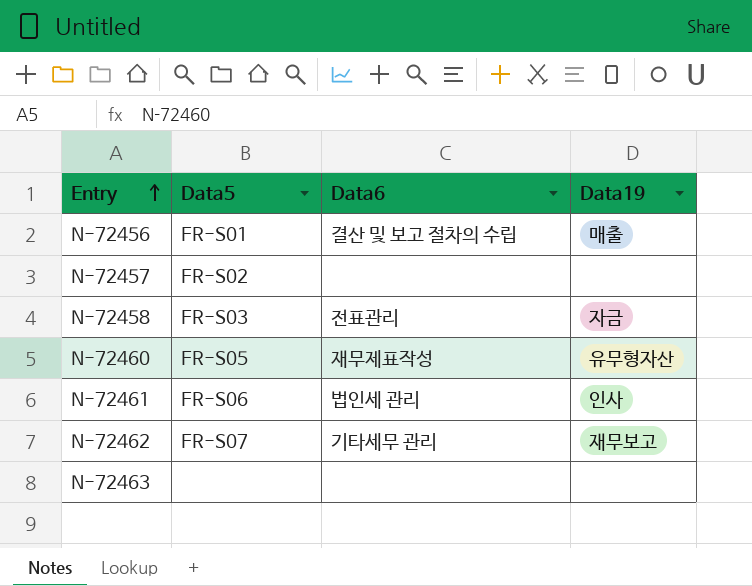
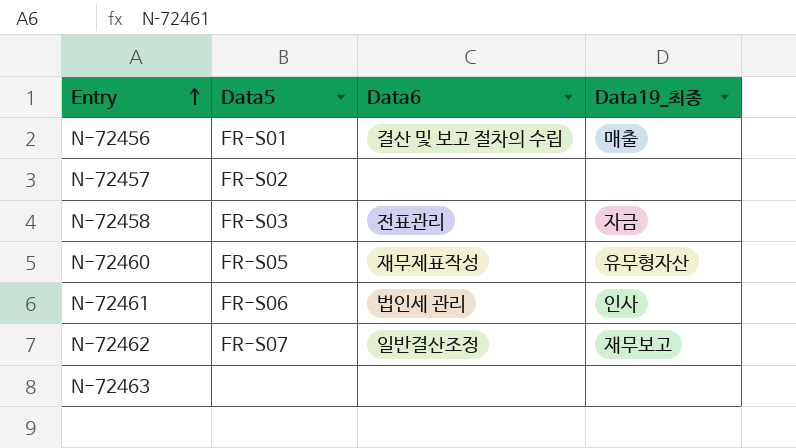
column name: Data19 -> Data19_최종
N-72462 | Data6: 기타세무 관리 -> 일반결산조정

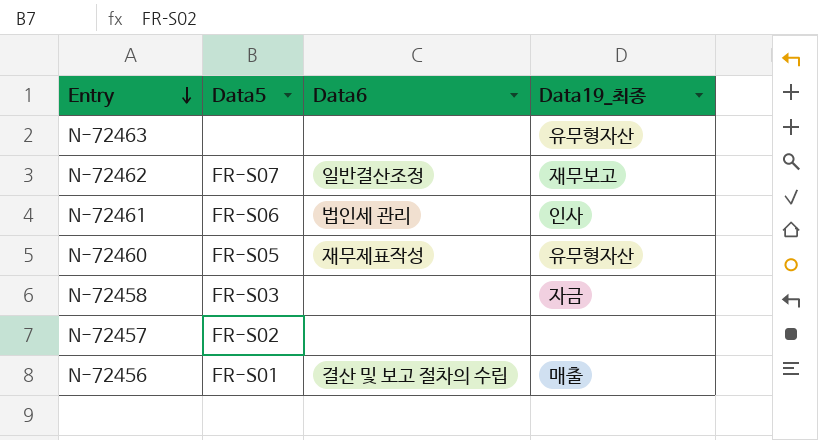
row order: Entry ascending -> Entry descending
N-72463 | Data19_최종: none -> 유무형자산
N-72458 | Data6: 전표관리 -> none

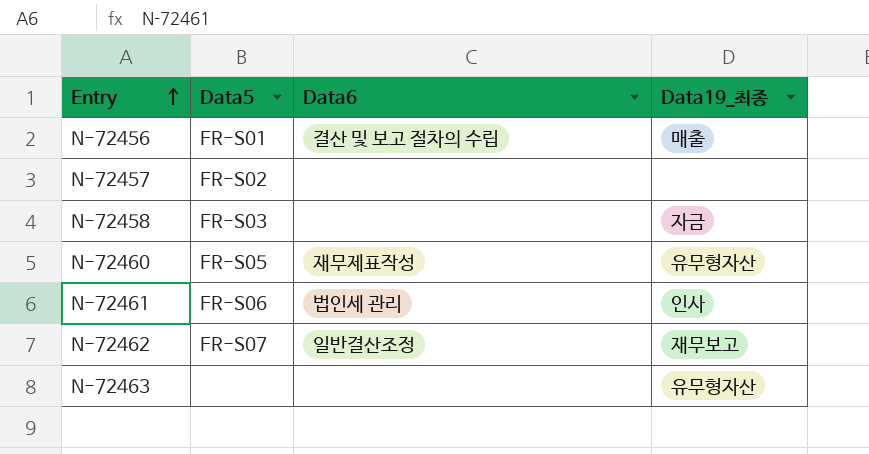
row order: Entry descending -> Entry ascending

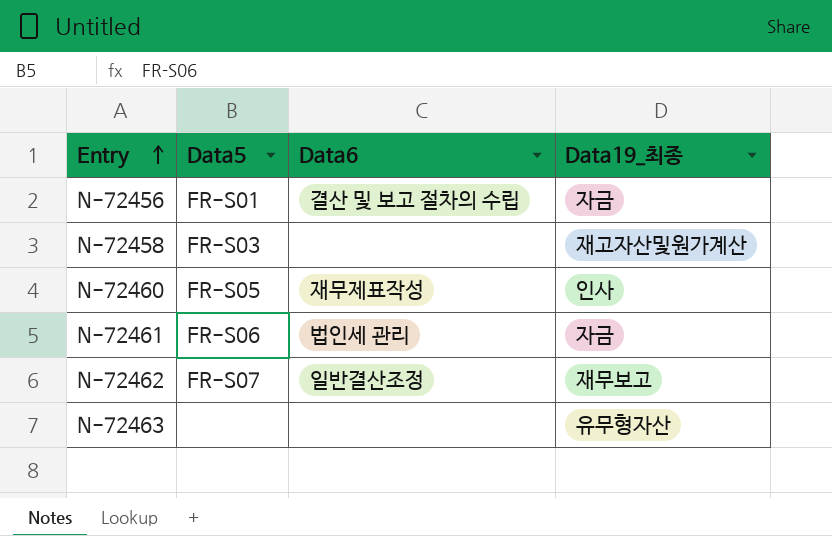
row N-72457: FR-S02 | none | none -> none
N-72456 | Data19_최종: 매출 -> 자금
N-72458 | Data19_최종: 자금 -> 재고자산및원가계산
N-72460 | Data19_최종: 유무형자산 -> 인사
N-72461 | Data19_최종: 인사 -> 자금

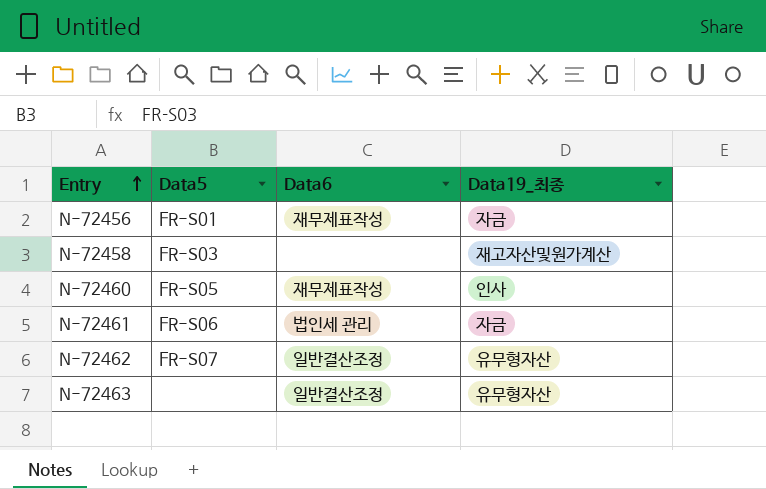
N-72456 | Data6: 결산 및 보고 절차의 수립 -> 재무제표작성
N-72462 | Data19_최종: 재무보고 -> 유무형자산
N-72463 | Data6: none -> 일반결산조정

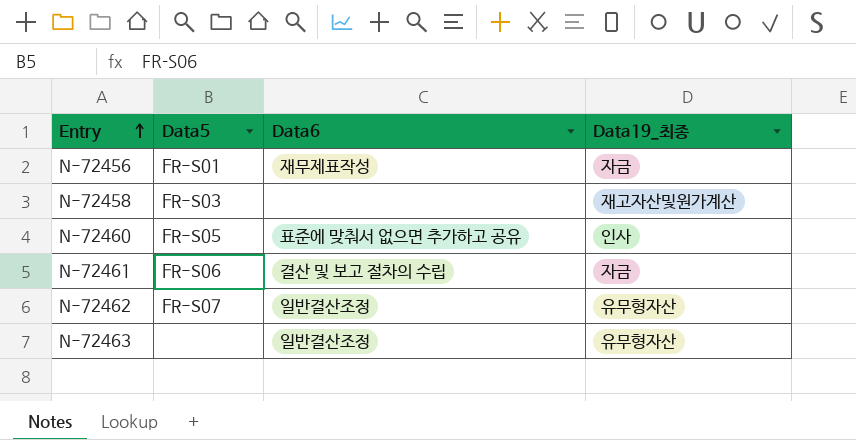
N-72460 | Data6: 재무제표작성 -> 표준에 맞춰서 없으면 추가하고 공유
N-72461 | Data6: 법인세 관리 -> 결산 및 보고 절차의 수립

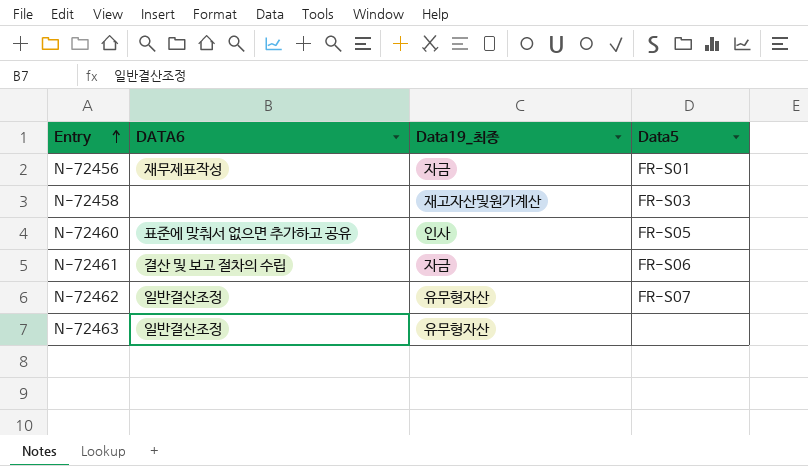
column name: Data6 -> DATA6
column Data5 | position: 2 -> 4

